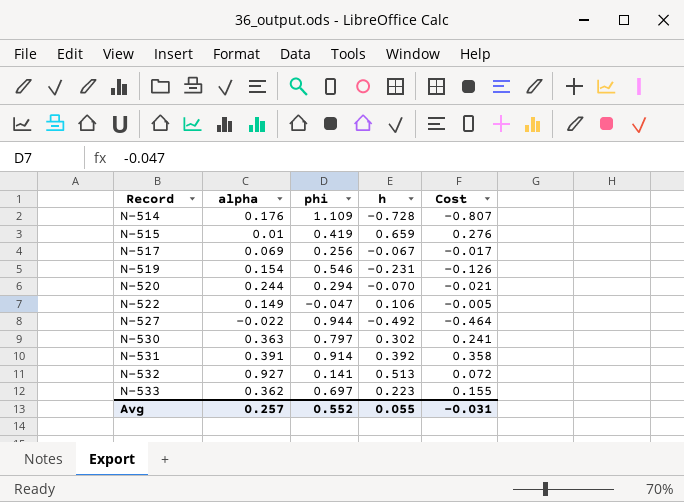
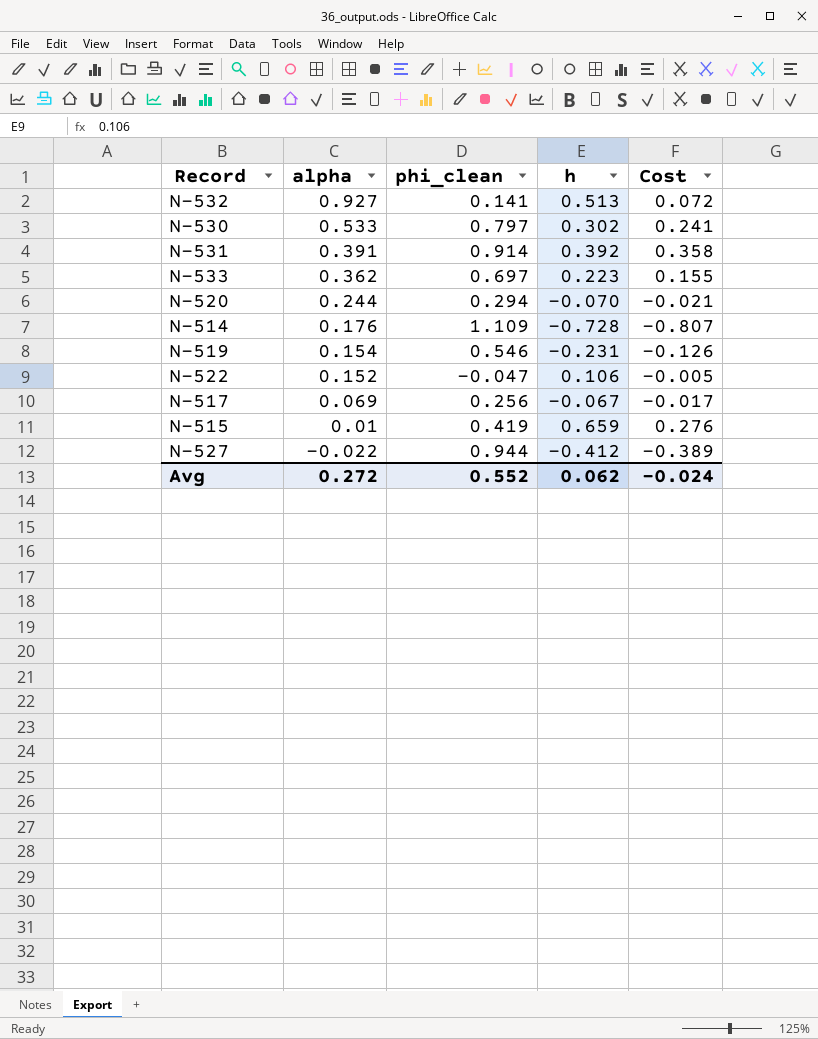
row order: Record ascending -> alpha descending
column name: phi -> phi_clean
N-530 | alpha: 0.363 -> 0.533
N-522 | alpha: 0.149 -> 0.152
N-527 | h: -0.492 -> -0.412
N-527 | Cost: -0.464 -> -0.389
Avg | alpha: 0.257 -> 0.272
Avg | h: 0.055 -> 0.062
Avg | Cost: -0.031 -> -0.024

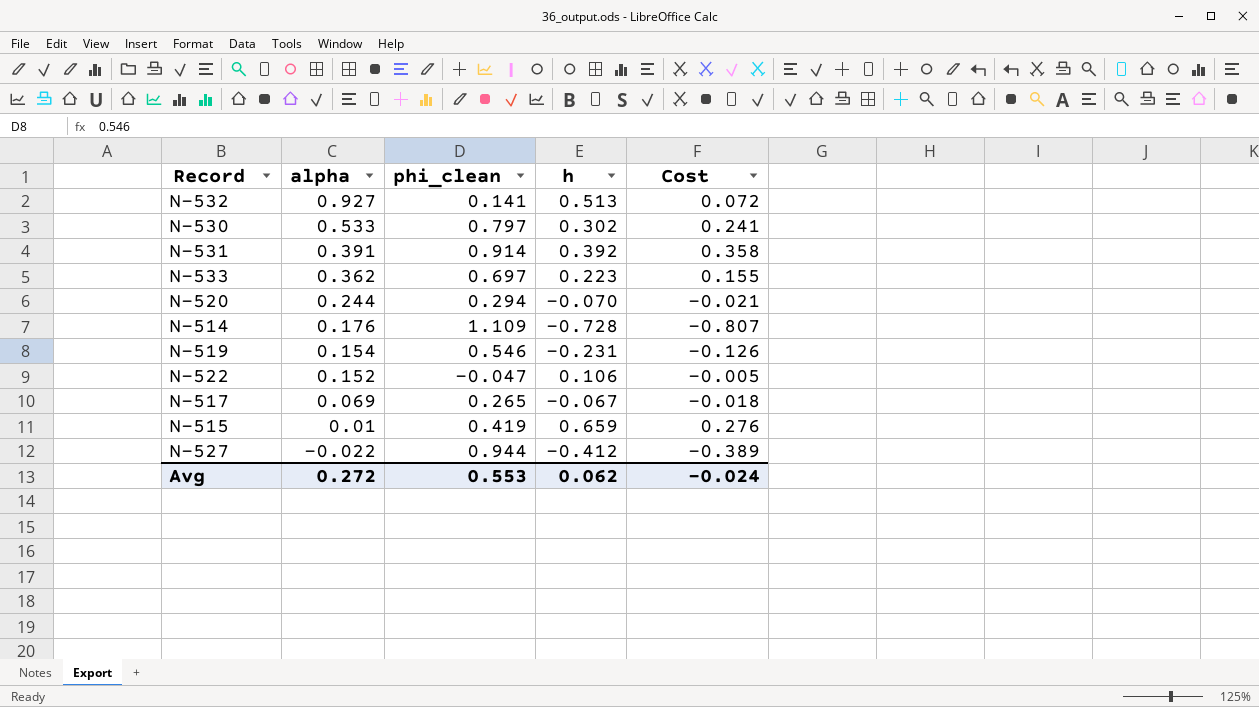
N-517 | phi_clean: 0.256 -> 0.265
N-517 | Cost: -0.017 -> -0.018
Avg | phi_clean: 0.552 -> 0.553

